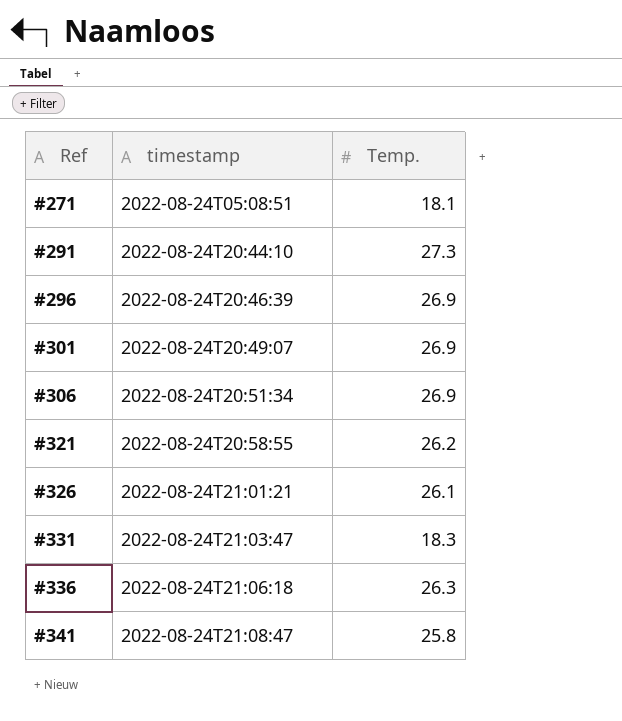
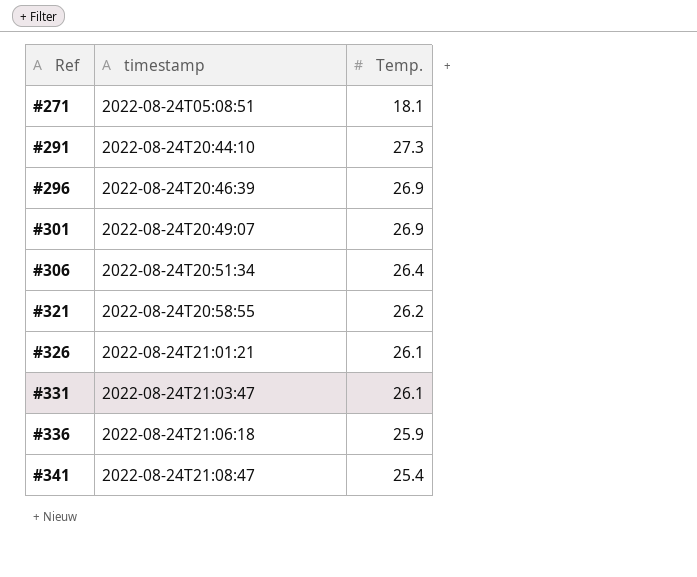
#306 | Temp.: 26.9 -> 26.4
#331 | Temp.: 18.3 -> 26.1
#336 | Temp.: 26.3 -> 25.9
#341 | Temp.: 25.8 -> 25.4

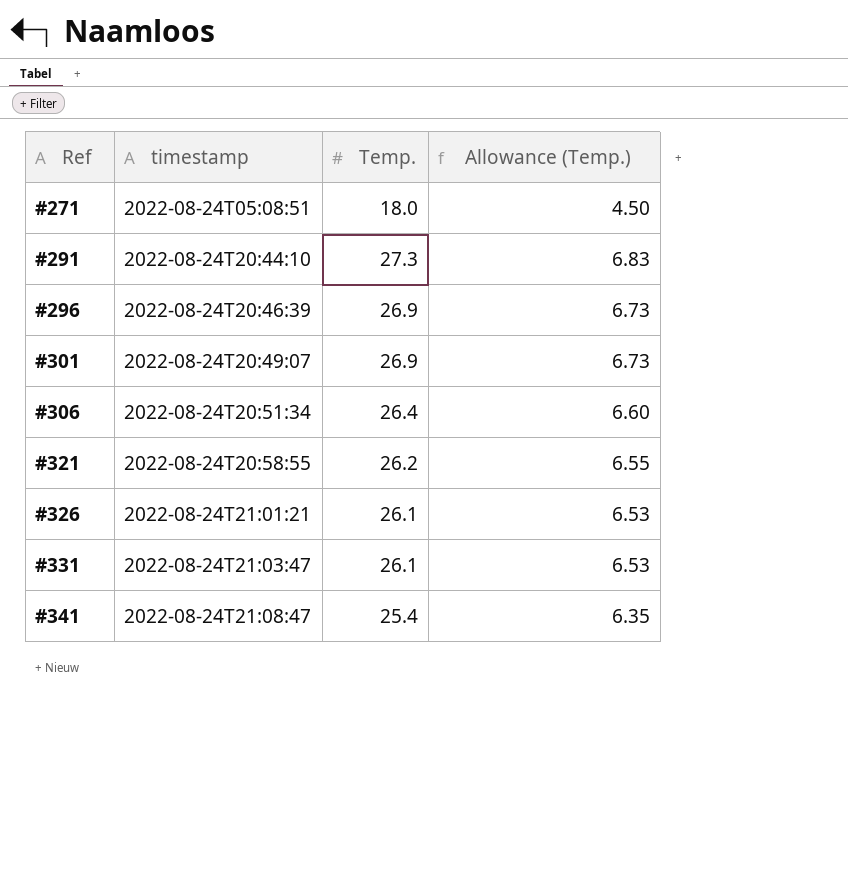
column Allowance (Temp.) | formula: none -> [Temp.] * 0.25
row #336: 2022-08-24T21:06:18 | 25.9 -> none
#271 | Temp.: 18.1 -> 18.0

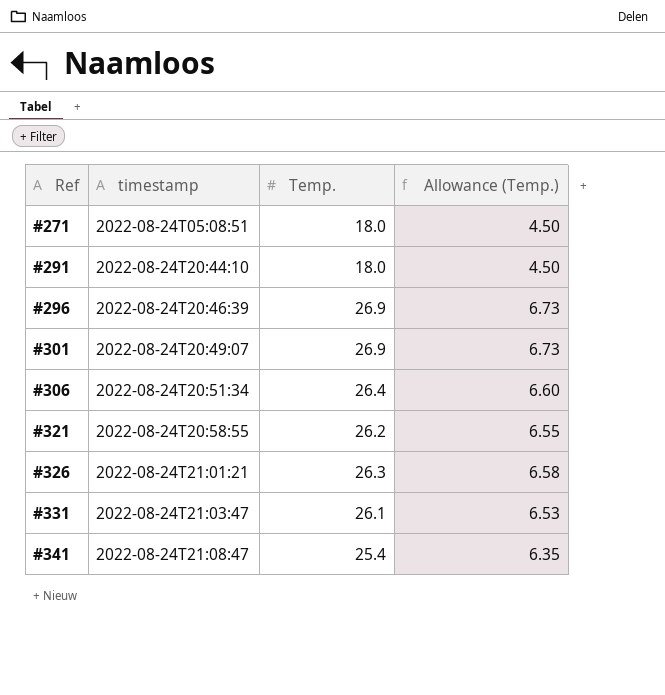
#291 | Temp.: 27.3 -> 18.0
#291 | Allowance (Temp.): 6.83 -> 4.50
#326 | Temp.: 26.1 -> 26.3
#326 | Allowance (Temp.): 6.53 -> 6.58

